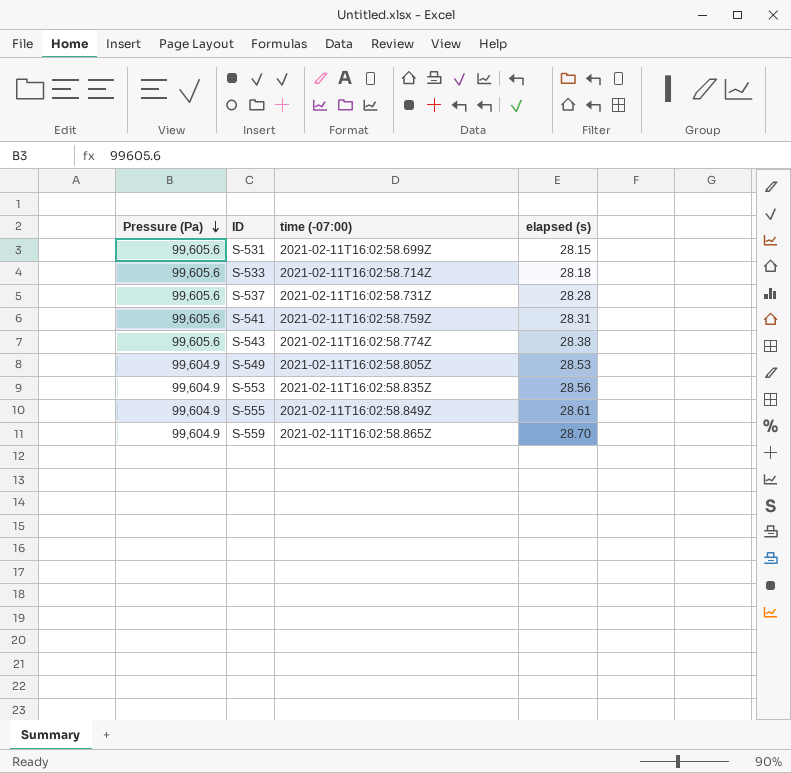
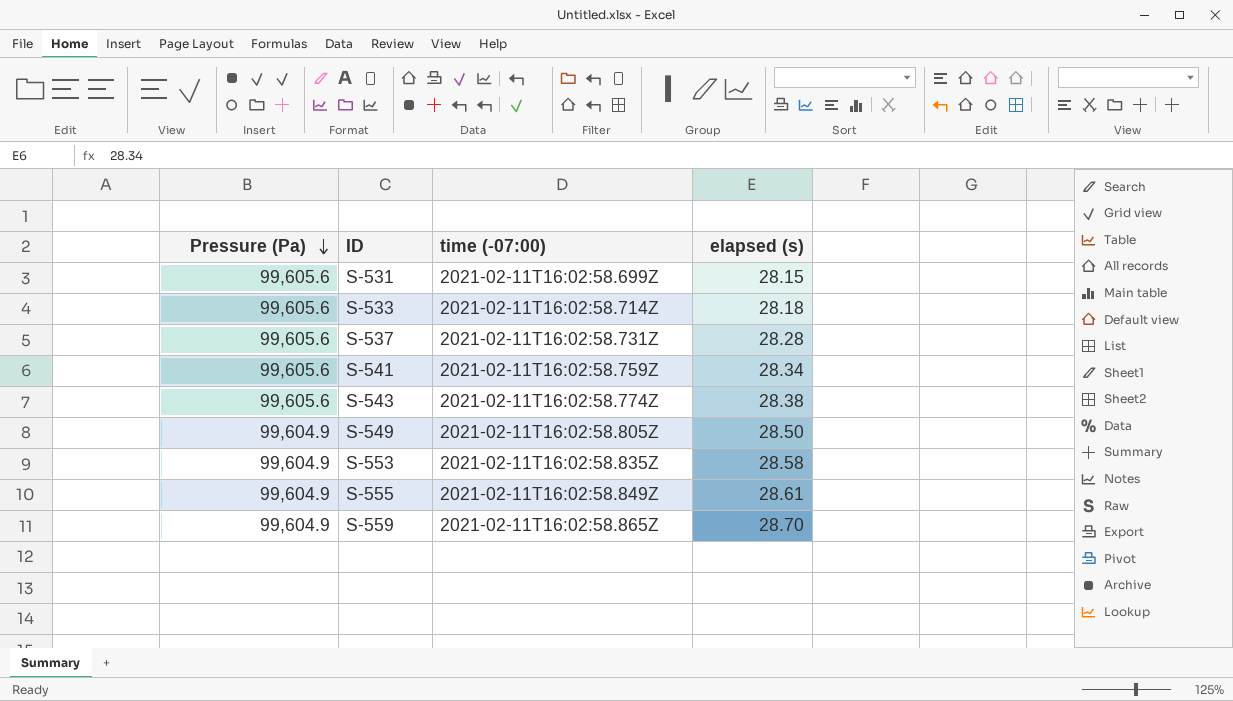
S-541 | elapsed (s): 28.31 -> 28.34
S-549 | elapsed (s): 28.53 -> 28.50
S-553 | elapsed (s): 28.56 -> 28.58

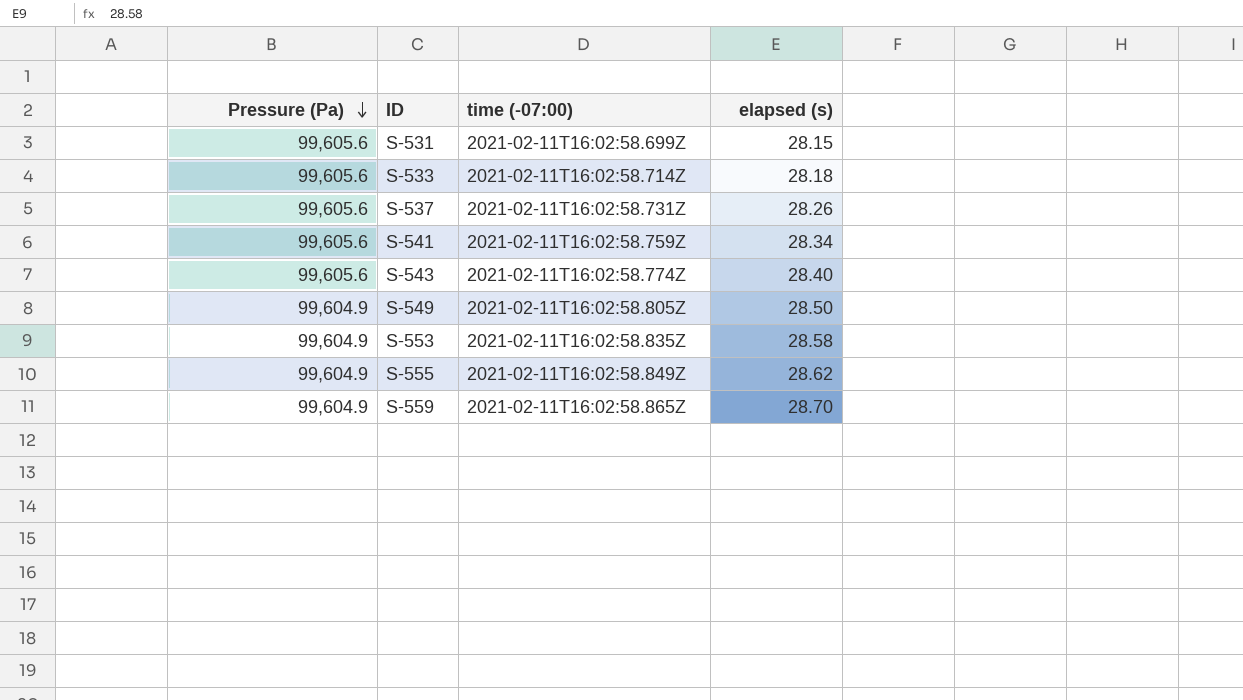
S-537 | elapsed (s): 28.28 -> 28.26
S-543 | elapsed (s): 28.38 -> 28.40
S-555 | elapsed (s): 28.61 -> 28.62

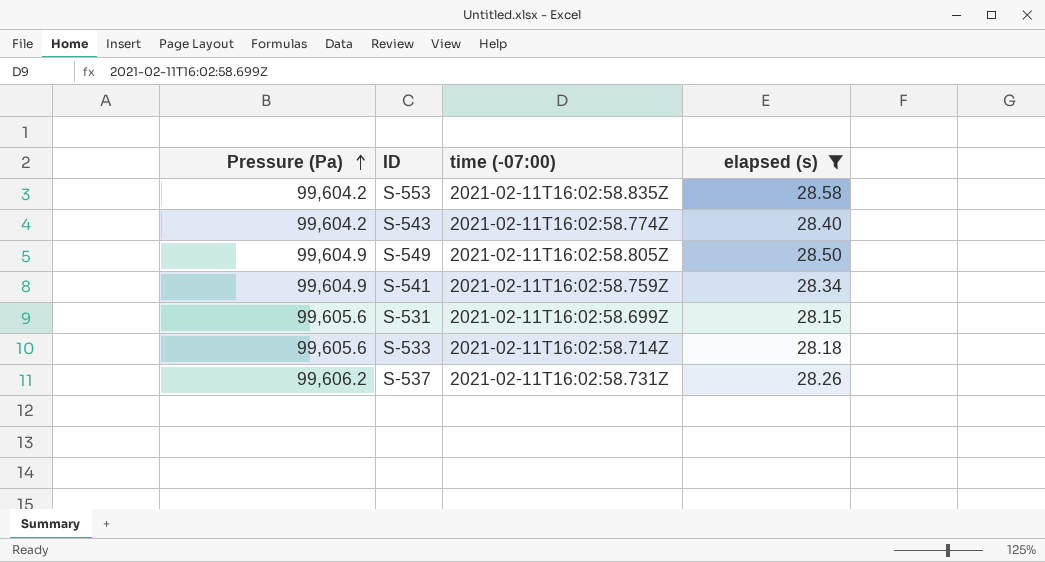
filter: none -> elapsed (s) <= 28.58
row order: Pressure (Pa) descending -> Pressure (Pa) ascending
S-553 | Pressure (Pa): 99,604.9 -> 99,604.2
S-543 | Pressure (Pa): 99,605.6 -> 99,604.2
S-541 | Pressure (Pa): 99,605.6 -> 99,604.9
S-537 | Pressure (Pa): 99,605.6 -> 99,606.2

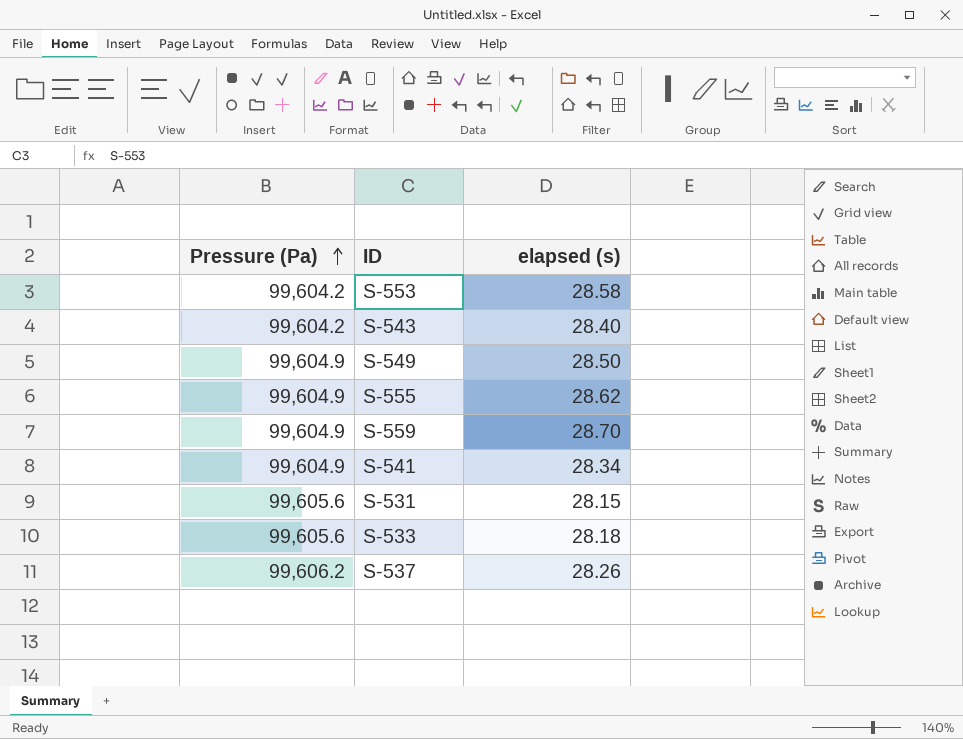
filter: elapsed (s) <= 28.58 -> none
column time (-07:00) | position: 3 -> none

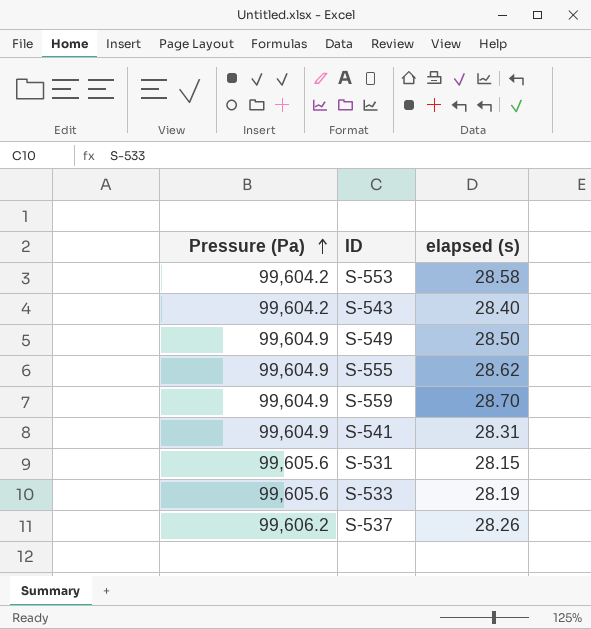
S-541 | elapsed (s): 28.34 -> 28.31
S-533 | elapsed (s): 28.18 -> 28.19

